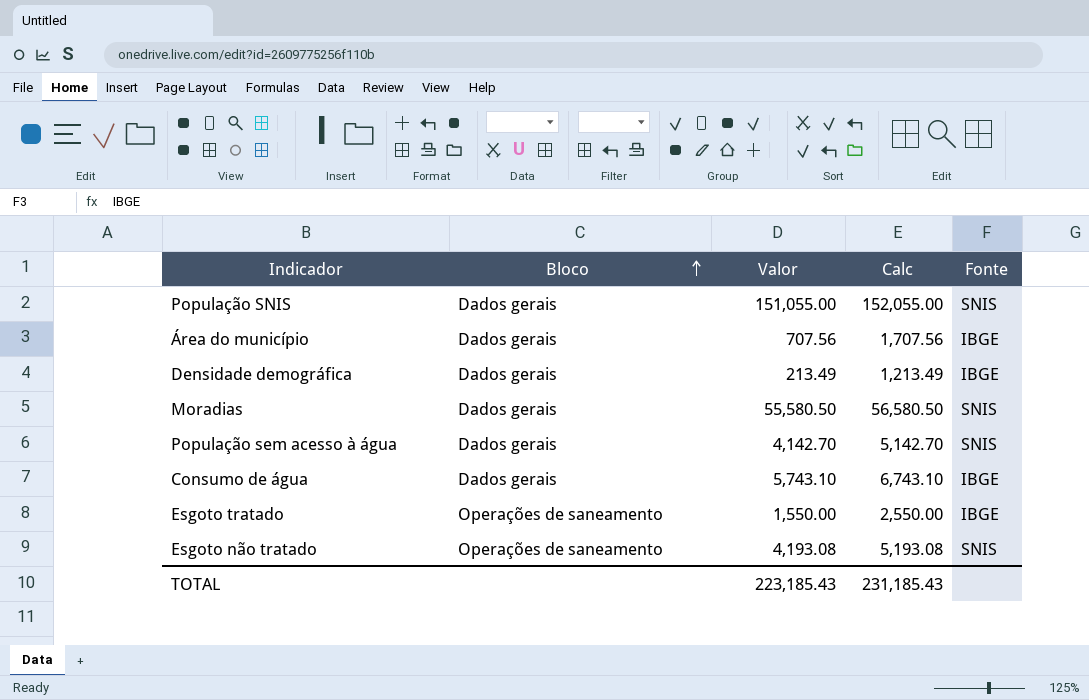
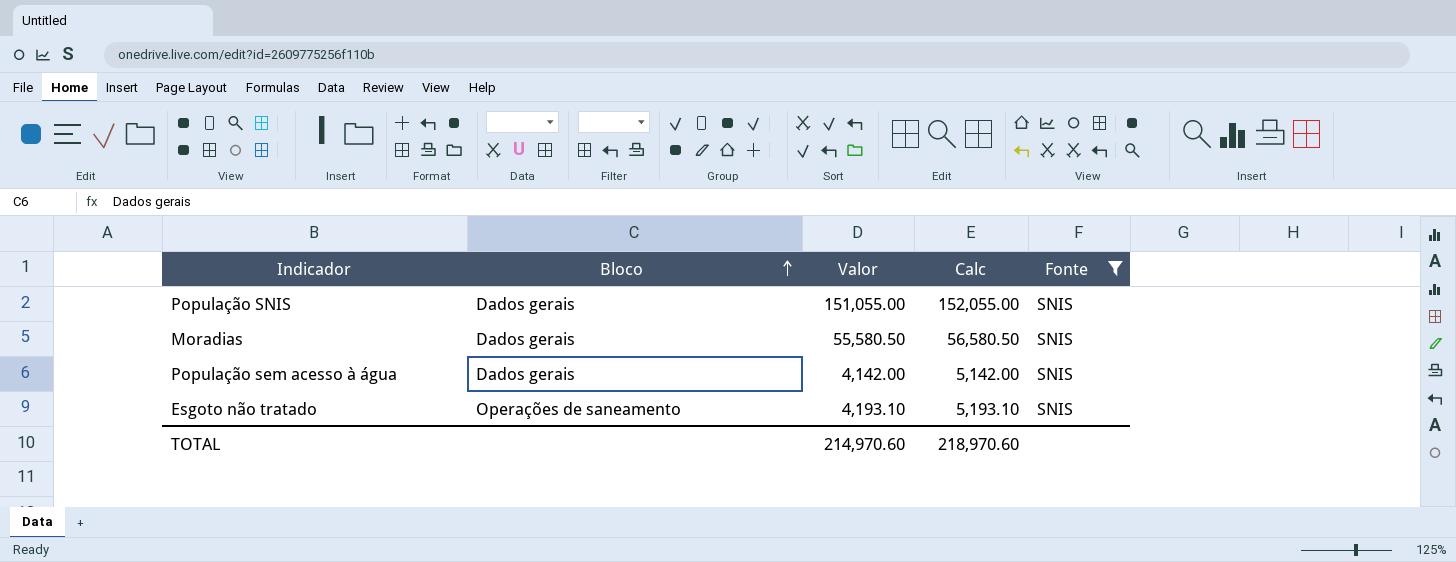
filter: none -> Fonte = SNIS
População sem acesso à água | Valor: 4,142.70 -> 4,142.00
População sem acesso à água | Calc: 5,142.70 -> 5,142.00
Esgoto não tratado | Valor: 4,193.08 -> 4,193.10
Esgoto não tratado | Calc: 5,193.08 -> 5,193.10
TOTAL | Valor: 223,185.43 -> 214,970.60
TOTAL | Calc: 231,185.43 -> 218,970.60

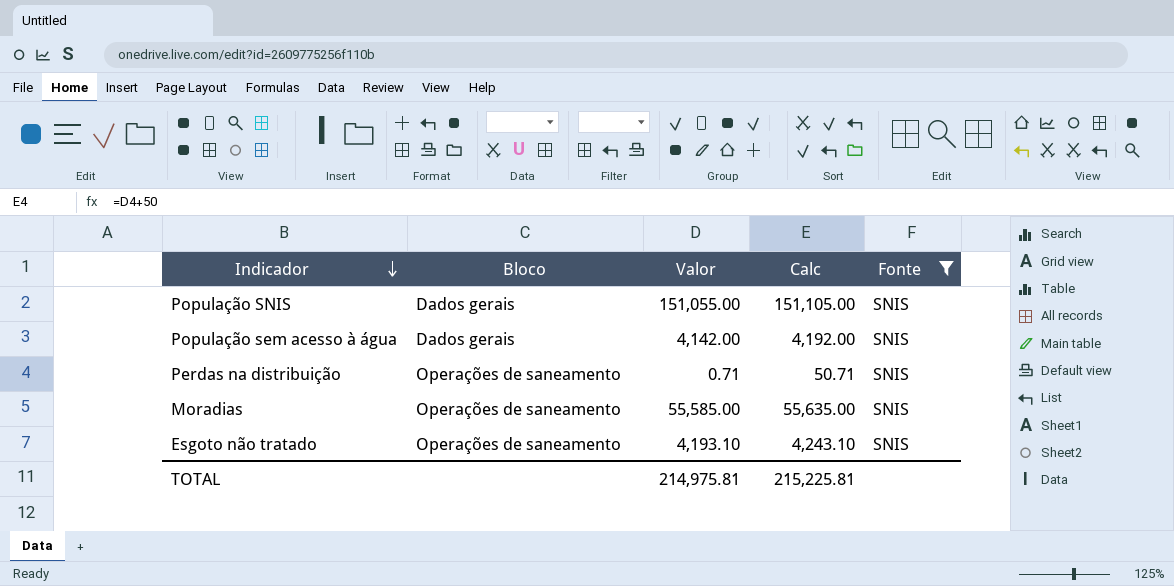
row order: Bloco ascending -> Indicador descending
column Calc | formula: [Valor] + 1000 -> [Valor] + 50
row Perdas na distribuição: none -> Operações de saneamento | 0.71 | 50.71 | SNIS
Moradias | Bloco: Dados gerais -> Operações de saneamento
Moradias | Valor: 55,580.50 -> 55,585.00
TOTAL | Valor: 214,970.60 -> 214,975.81
TOTAL | Calc: 218,970.60 -> 215,225.81

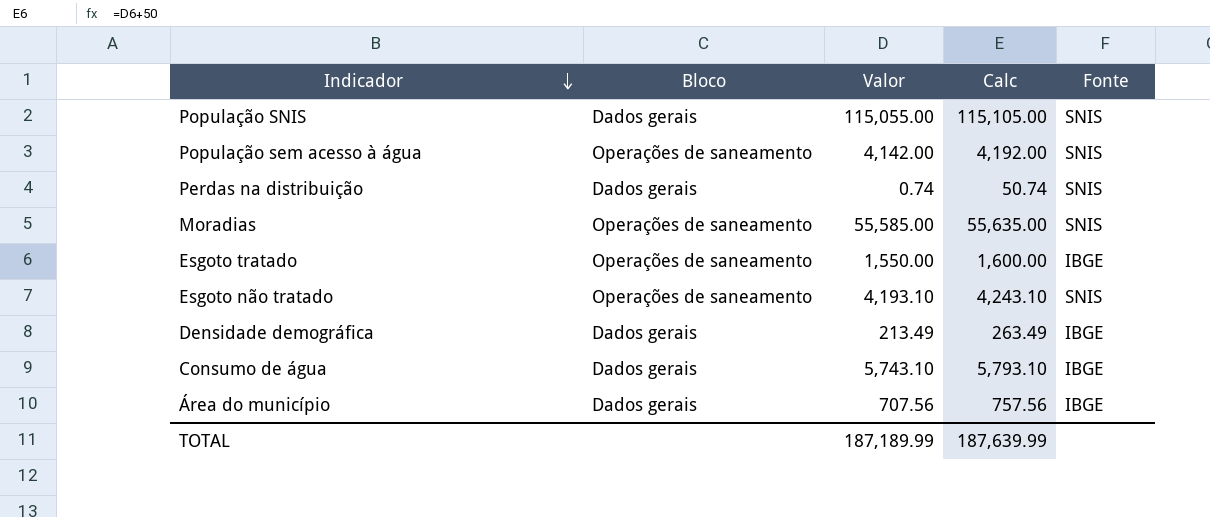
filter: Fonte = SNIS -> none
População SNIS | Valor: 151,055.00 -> 115,055.00
População SNIS | Calc: 151,105.00 -> 115,105.00
População sem acesso à água | Bloco: Dados gerais -> Operações de saneamento
Perdas na distribuição | Bloco: Operações de saneamento -> Dados gerais
Perdas na distribuição | Valor: 0.71 -> 0.74
Perdas na distribuição | Calc: 50.71 -> 50.74
TOTAL | Valor: 214,975.81 -> 187,189.99
TOTAL | Calc: 215,225.81 -> 187,639.99

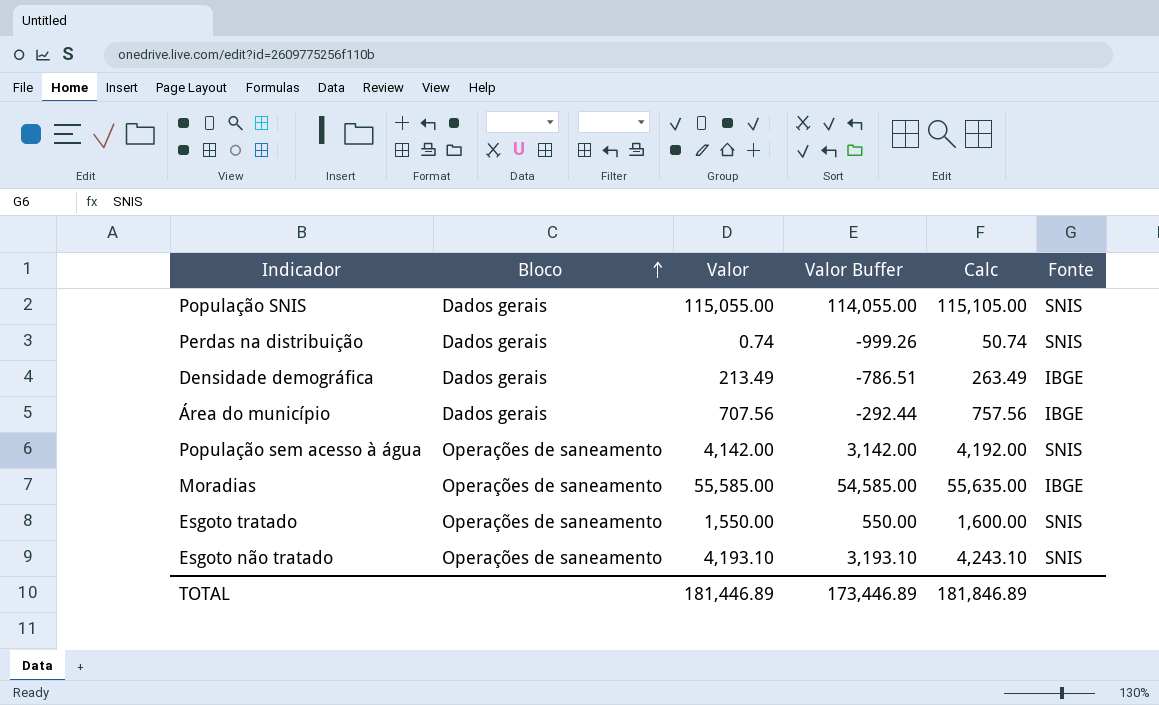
row order: Indicador descending -> Bloco ascending
column Valor Buffer | formula: none -> [Valor] - 1000
row Consumo de água: Dados gerais | 5,743.10 | 5,793.10 | IBGE -> none
Moradias | Fonte: SNIS -> IBGE
Esgoto tratado | Fonte: IBGE -> SNIS
TOTAL | Valor: 187,189.99 -> 181,446.89
TOTAL | Calc: 187,639.99 -> 181,846.89

